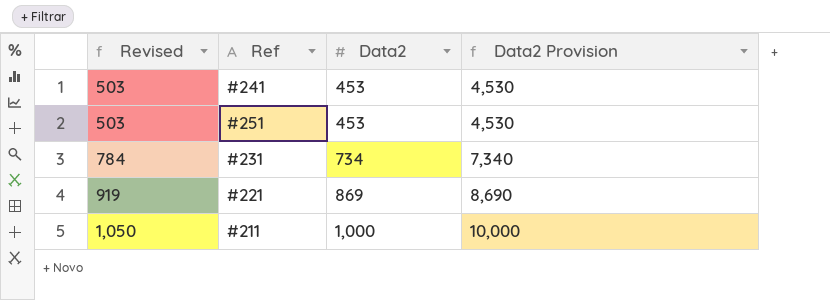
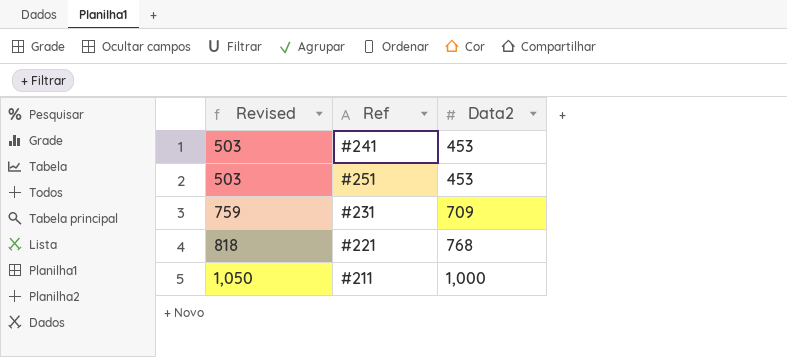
column Data2 Provision | formula: [Data2] * 10 -> none
#231 | Revised: 784 -> 759
#231 | Data2: 734 -> 709
#221 | Revised: 919 -> 818
#221 | Data2: 869 -> 768

